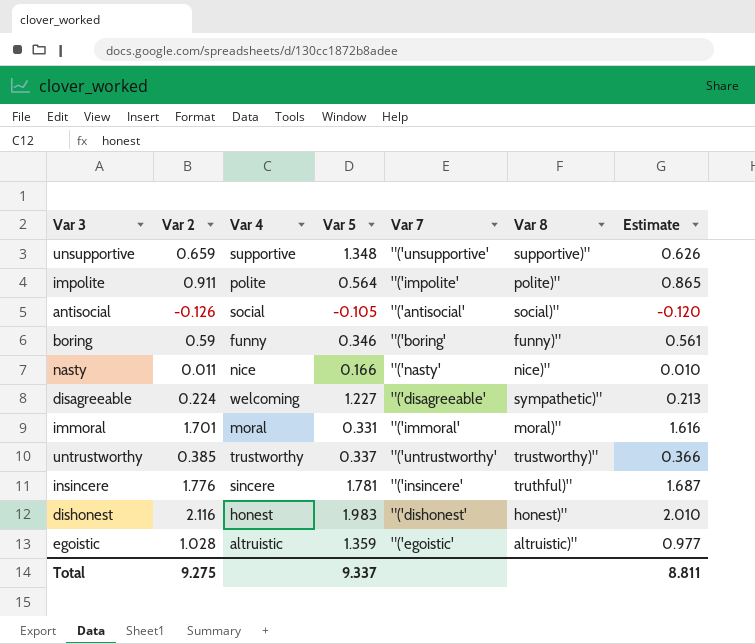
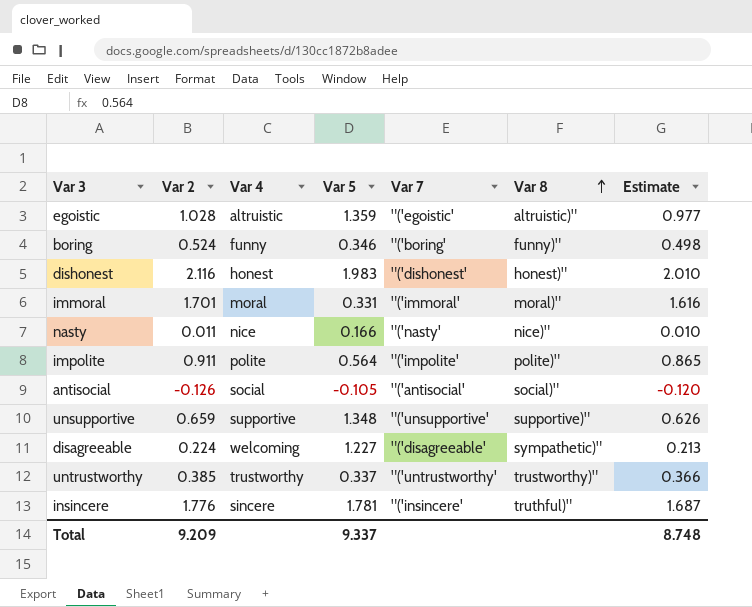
row order: none -> Var 8 ascending
boring | Var 2: 0.59 -> 0.524
boring | Estimate: 0.561 -> 0.498
Total | Var 2: 9.275 -> 9.209
Total | Estimate: 8.811 -> 8.748

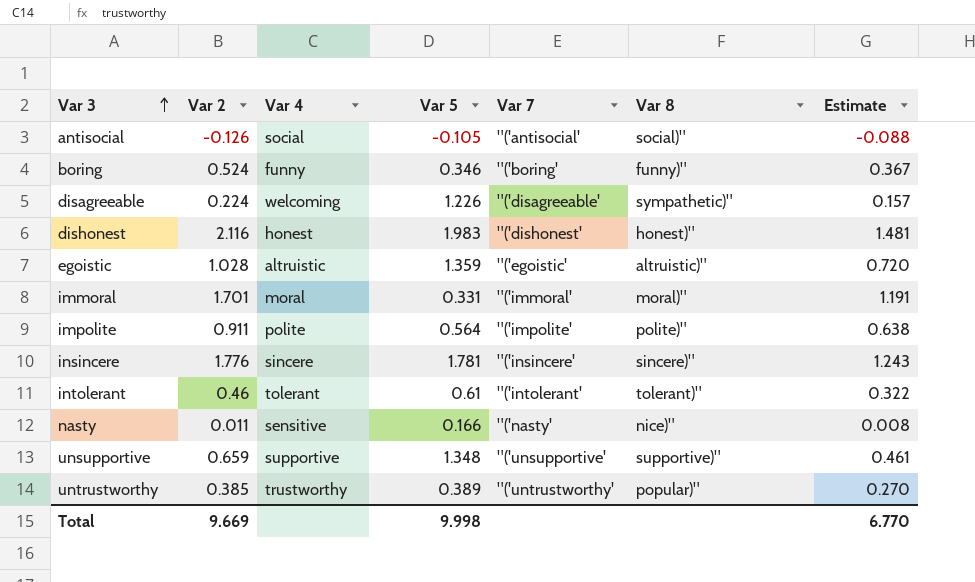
row order: Var 8 ascending -> Var 3 ascending
column Estimate | formula: [Var 2] * 0.95 -> [Var 2] * 0.7
disagreeable | Var 5: 1.227 -> 1.226
insincere | Var 8: truthful)" -> sincere)"
row intolerant: none -> 0.46 | tolerant | 0.61 | "('intolerant' | tolerant)" | 0.322
nasty | Var 4: nice -> sensitive
untrustworthy | Var 5: 0.337 -> 0.389
untrustworthy | Var 8: trustworthy)" -> popular)"
Total | Var 2: 9.209 -> 9.669
Total | Var 5: 9.337 -> 9.998
Total | Estimate: 8.748 -> 6.770

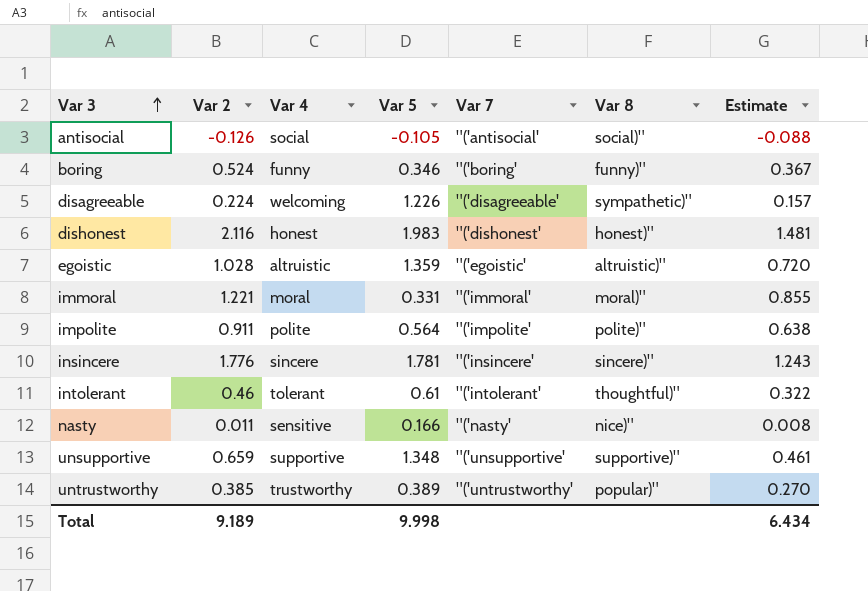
immoral | Var 2: 1.701 -> 1.221
immoral | Estimate: 1.191 -> 0.855
intolerant | Var 8: tolerant)" -> thoughtful)"
Total | Var 2: 9.669 -> 9.189
Total | Estimate: 6.770 -> 6.434

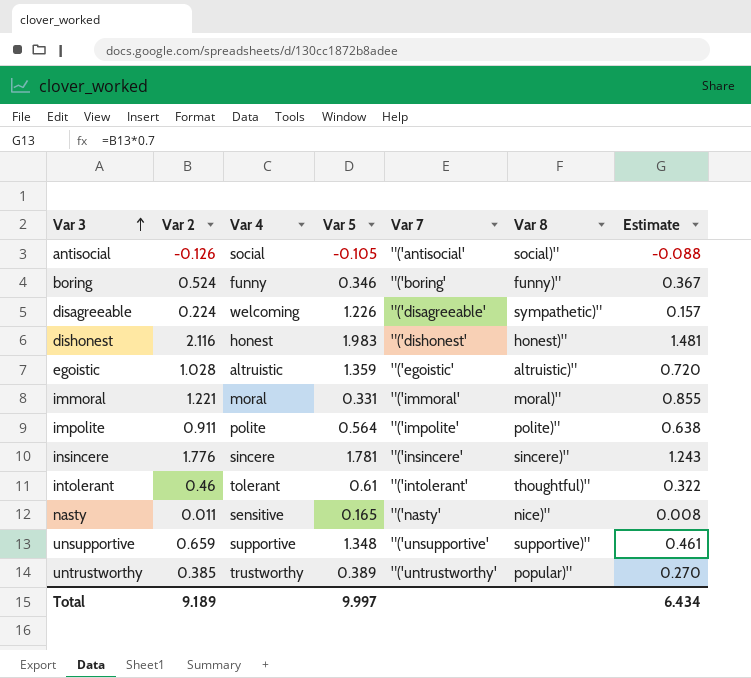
nasty | Var 5: 0.166 -> 0.165
Total | Var 5: 9.998 -> 9.997

